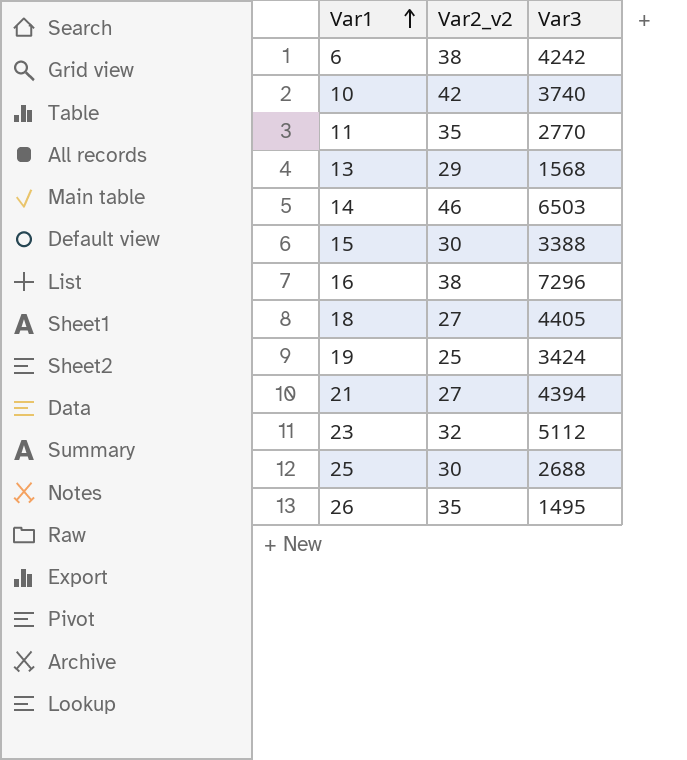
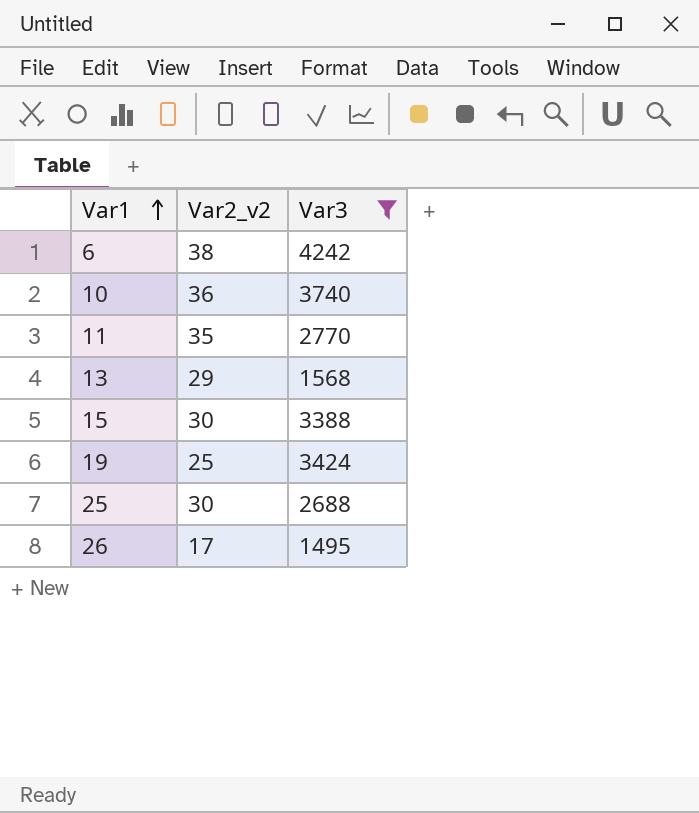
filter: none -> Var3 <= 4242
10 | Var2_v2: 42 -> 36
26 | Var2_v2: 35 -> 17

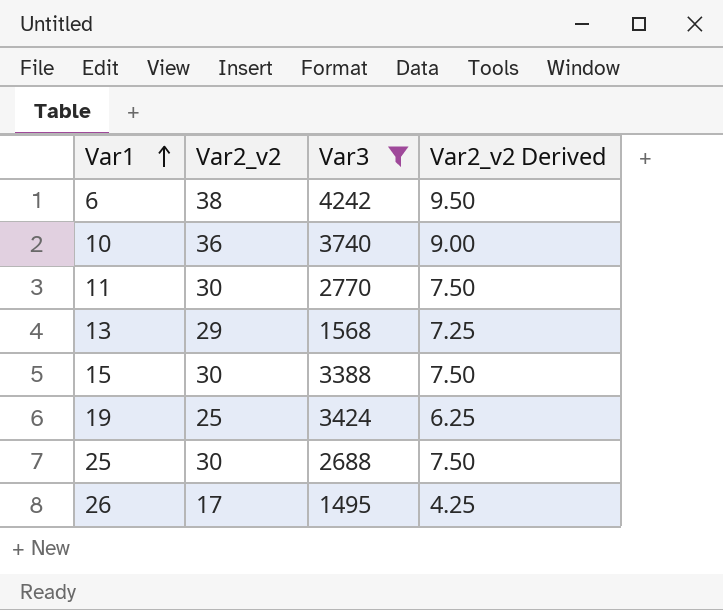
column Var2_v2 Derived | formula: none -> [Var2_v2] * 0.25
11 | Var2_v2: 35 -> 30

